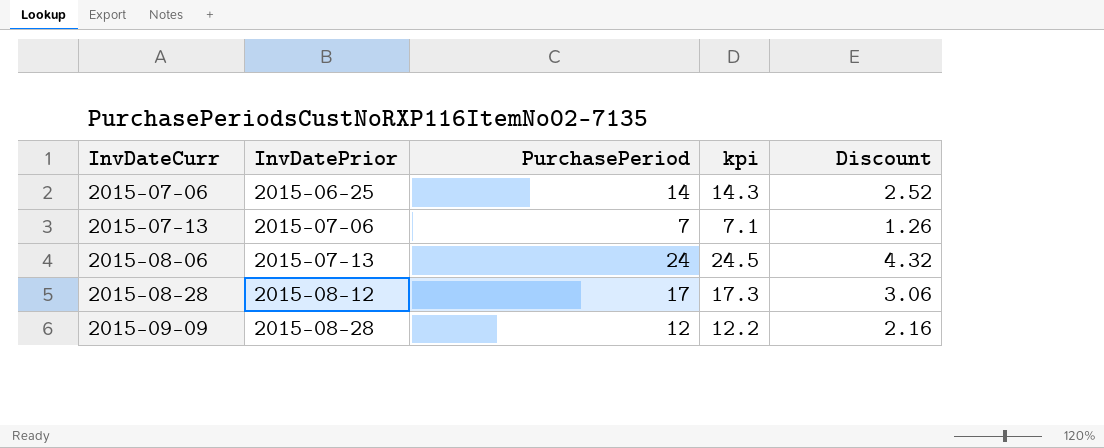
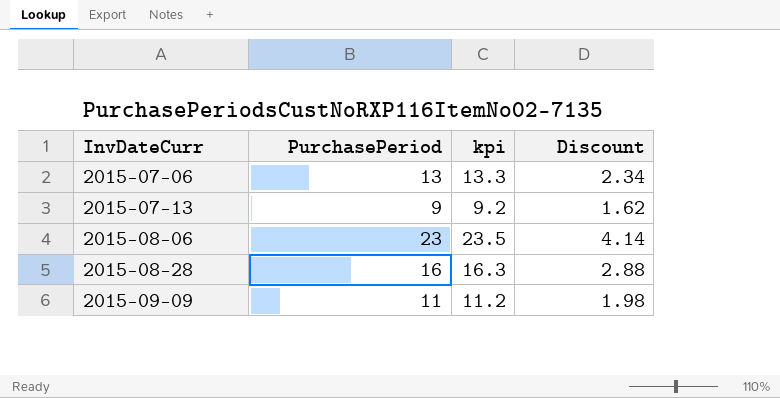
column InvDatePrior | position: 2 -> none
2015-07-06 | PurchasePeriod: 14 -> 13
2015-07-06 | kpi: 14.3 -> 13.3
2015-07-06 | Discount: 2.52 -> 2.34
2015-07-13 | PurchasePeriod: 7 -> 9
2015-07-13 | kpi: 7.1 -> 9.2
2015-07-13 | Discount: 1.26 -> 1.62
2015-08-06 | PurchasePeriod: 24 -> 23
2015-08-06 | kpi: 24.5 -> 23.5
2015-08-06 | Discount: 4.32 -> 4.14
2015-08-28 | PurchasePeriod: 17 -> 16
2015-08-28 | kpi: 17.3 -> 16.3
2015-08-28 | Discount: 3.06 -> 2.88
2015-09-09 | PurchasePeriod: 12 -> 11
2015-09-09 | kpi: 12.2 -> 11.2
2015-09-09 | Discount: 2.16 -> 1.98

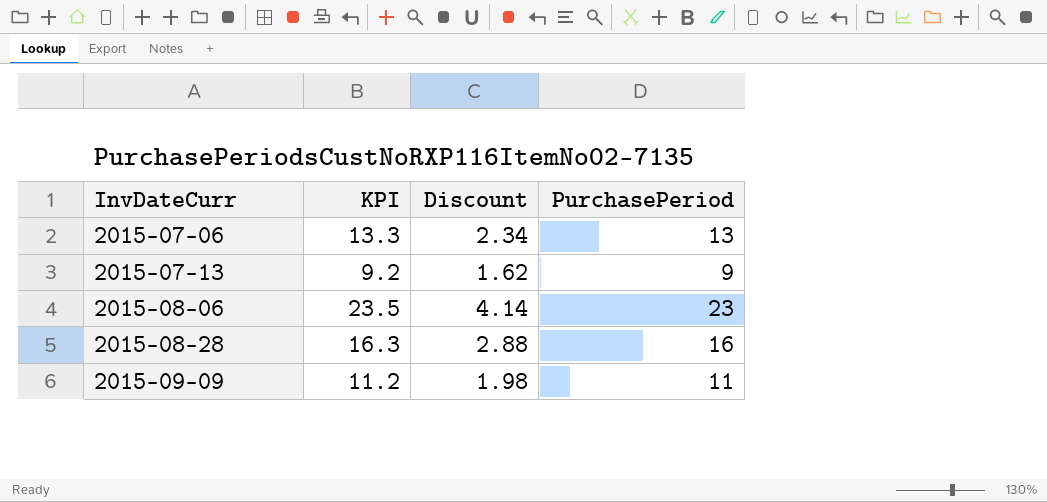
column name: kpi -> KPI
column PurchasePeriod | position: 2 -> 4

